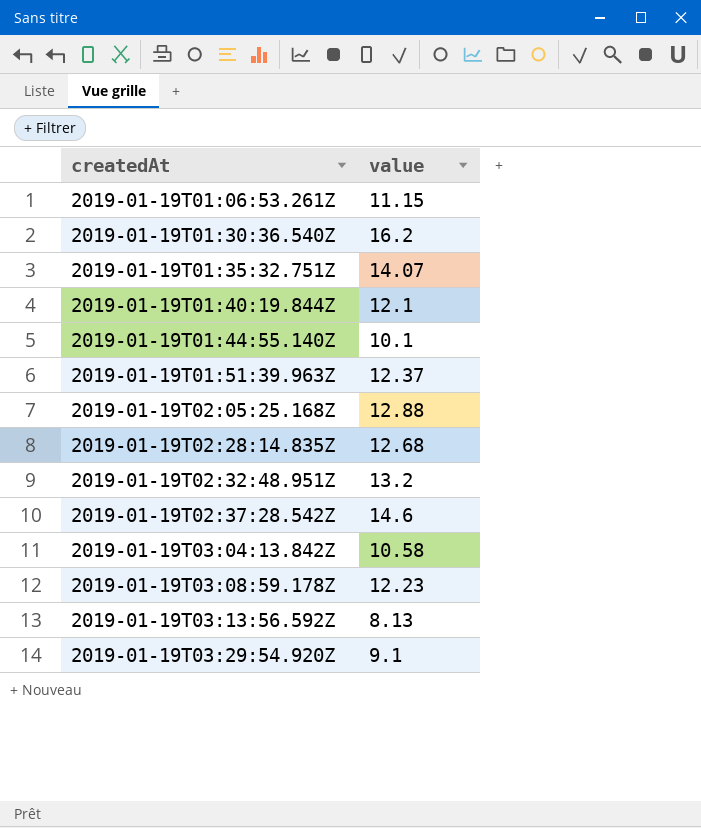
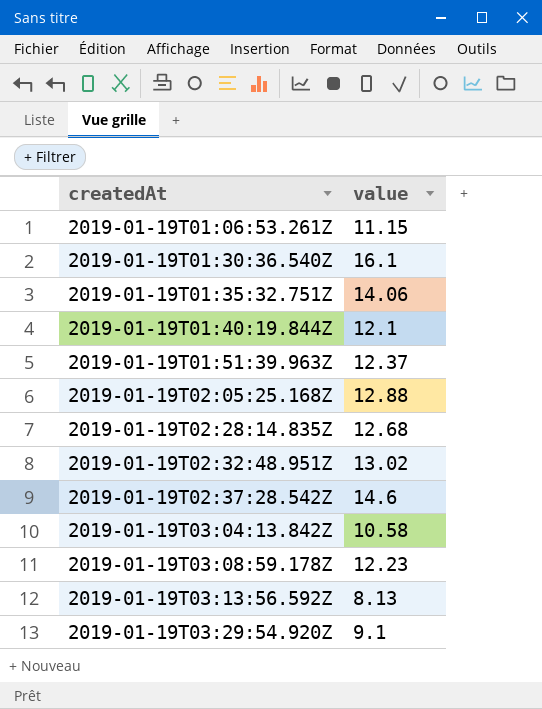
row 2019-01-19T01:44:55.140Z: 10.1 -> none
2019-01-19T01:30:36.540Z | value: 16.2 -> 16.1
2019-01-19T01:35:32.751Z | value: 14.07 -> 14.06
2019-01-19T02:32:48.951Z | value: 13.2 -> 13.02

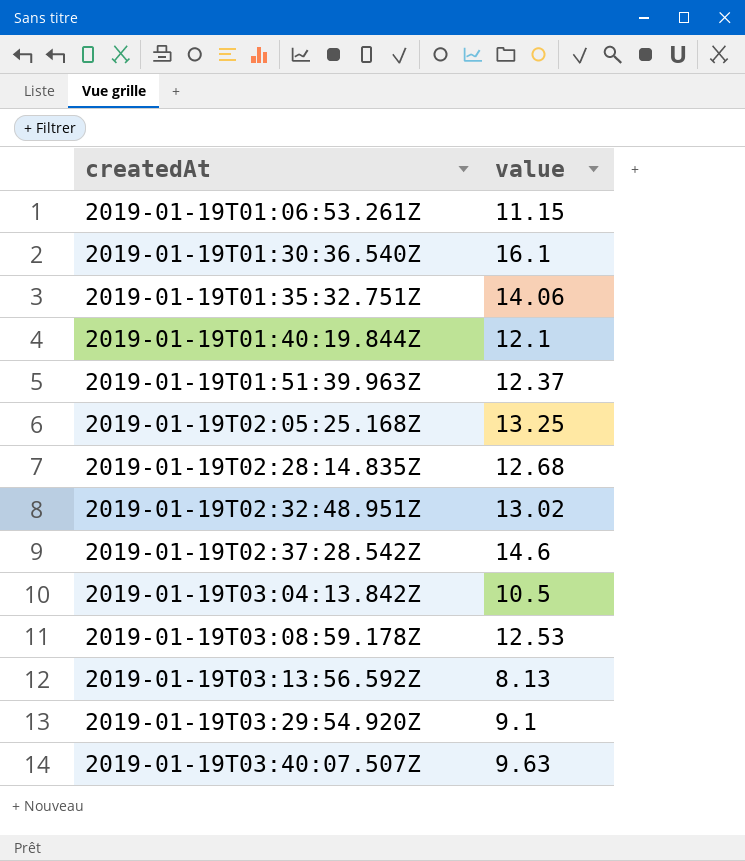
2019-01-19T02:05:25.168Z | value: 12.88 -> 13.25
2019-01-19T03:04:13.842Z | value: 10.58 -> 10.5
2019-01-19T03:08:59.178Z | value: 12.23 -> 12.53
row 2019-01-19T03:40:07.507Z: none -> 9.63

